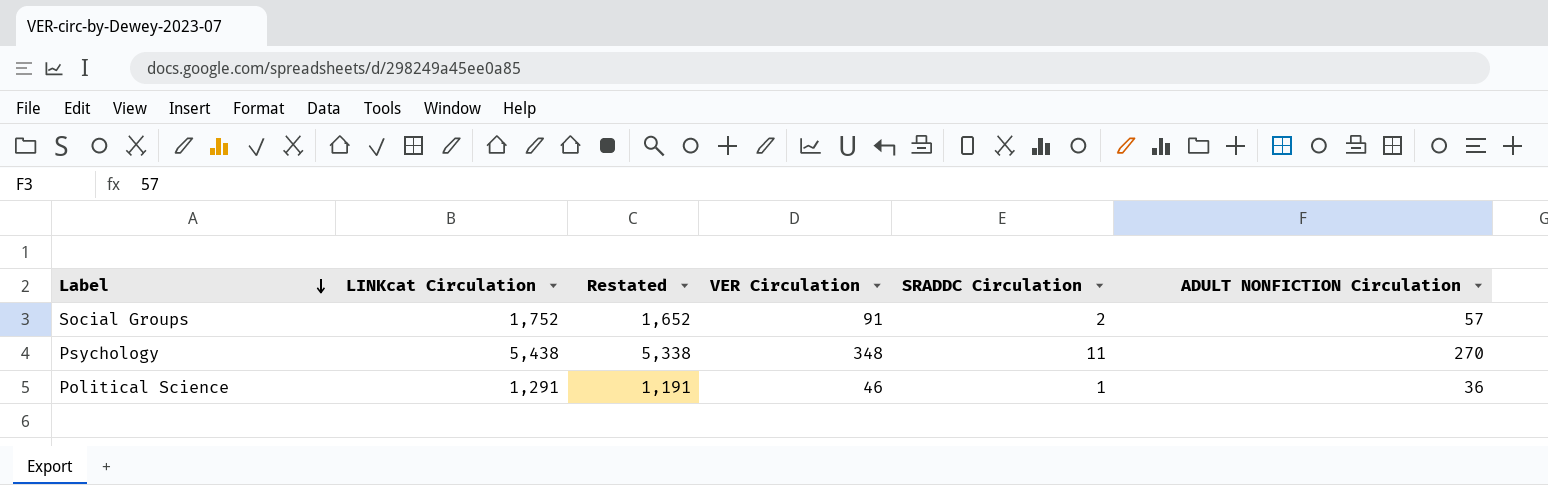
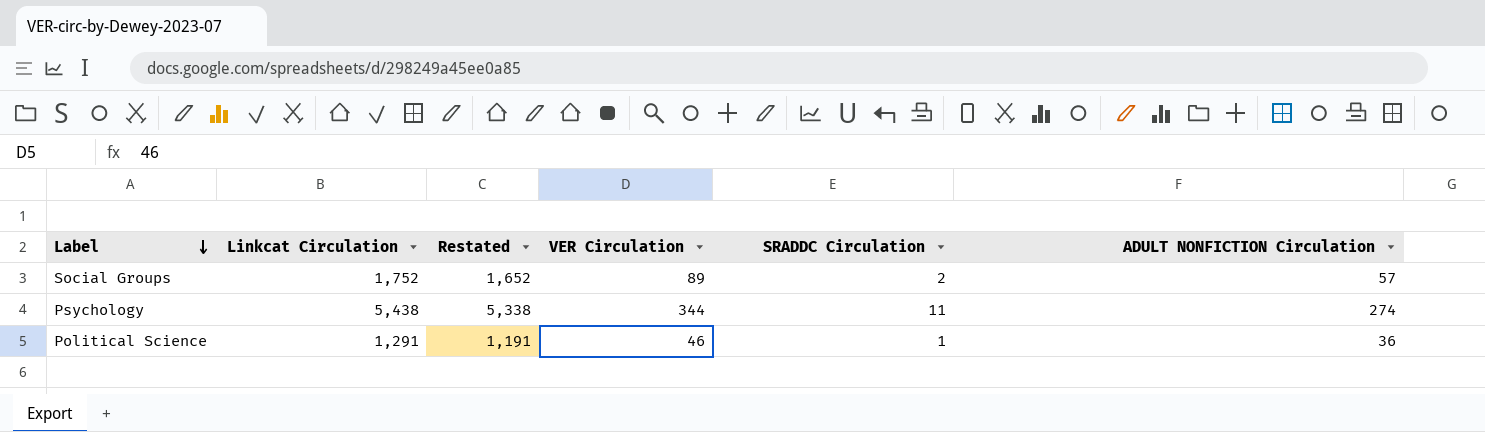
column name: LINKcat Circulation -> Linkcat Circulation
Social Groups | VER Circulation: 91 -> 89
Psychology | VER Circulation: 348 -> 344
Psychology | ADULT NONFICTION Circulation: 270 -> 274

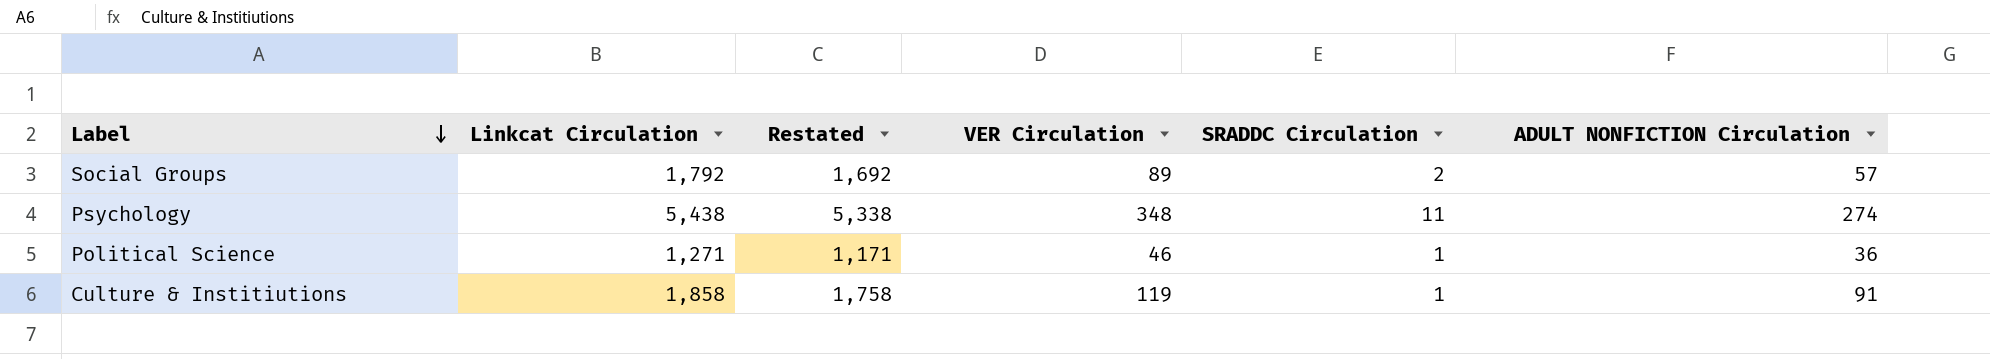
Social Groups | Linkcat Circulation: 1,752 -> 1,792
Social Groups | Restated: 1,652 -> 1,692
Psychology | VER Circulation: 344 -> 348
Political Science | Linkcat Circulation: 1,291 -> 1,271
Political Science | Restated: 1,191 -> 1,171
row Culture & Institiutions: none -> 1,858 | 1,758 | 119 | 1 | 91

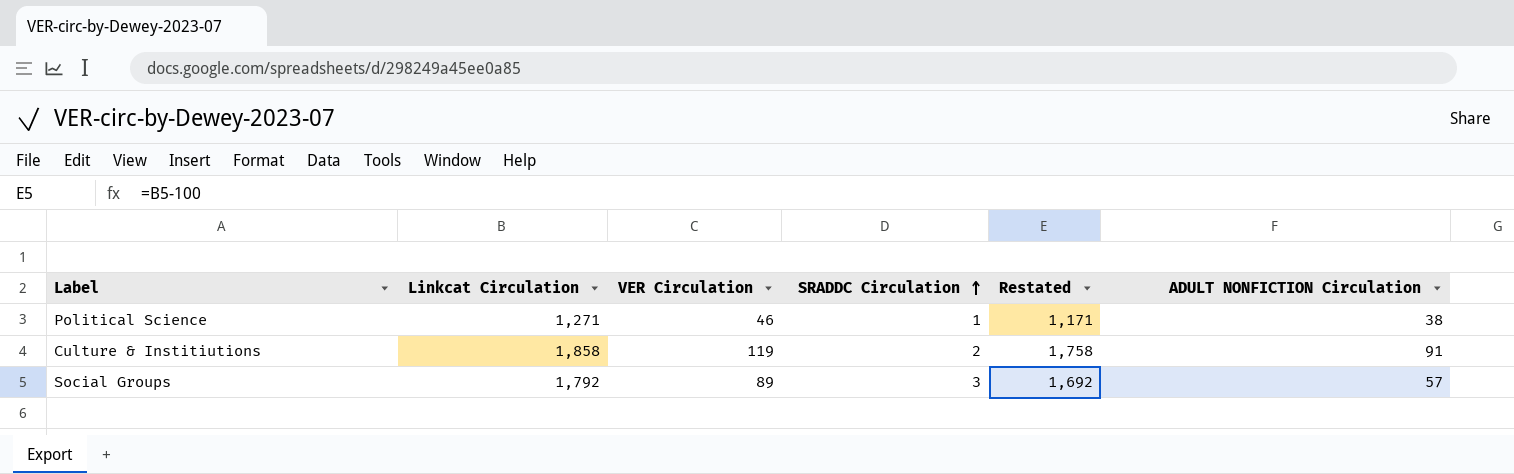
row order: Label descending -> SRADDC Circulation ascending
column Restated | position: 3 -> 5
row Psychology: 5,438 | 5,338 | 348 | 11 | 274 -> none
Political Science | ADULT NONFICTION Circulation: 36 -> 38
Culture & Institiutions | SRADDC Circulation: 1 -> 2
Social Groups | SRADDC Circulation: 2 -> 3

